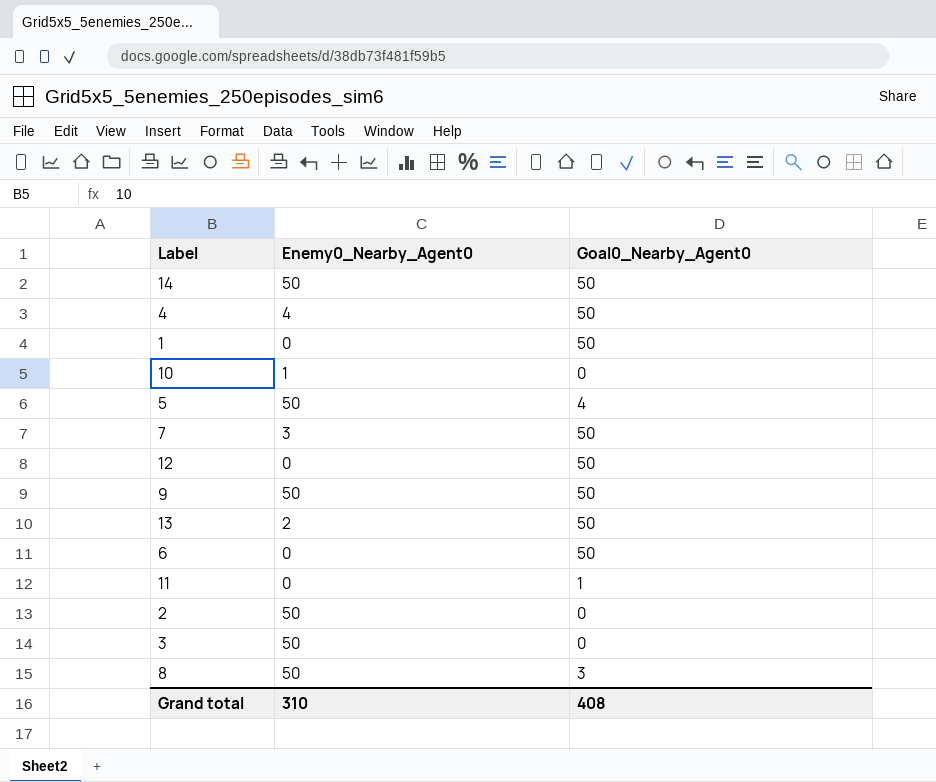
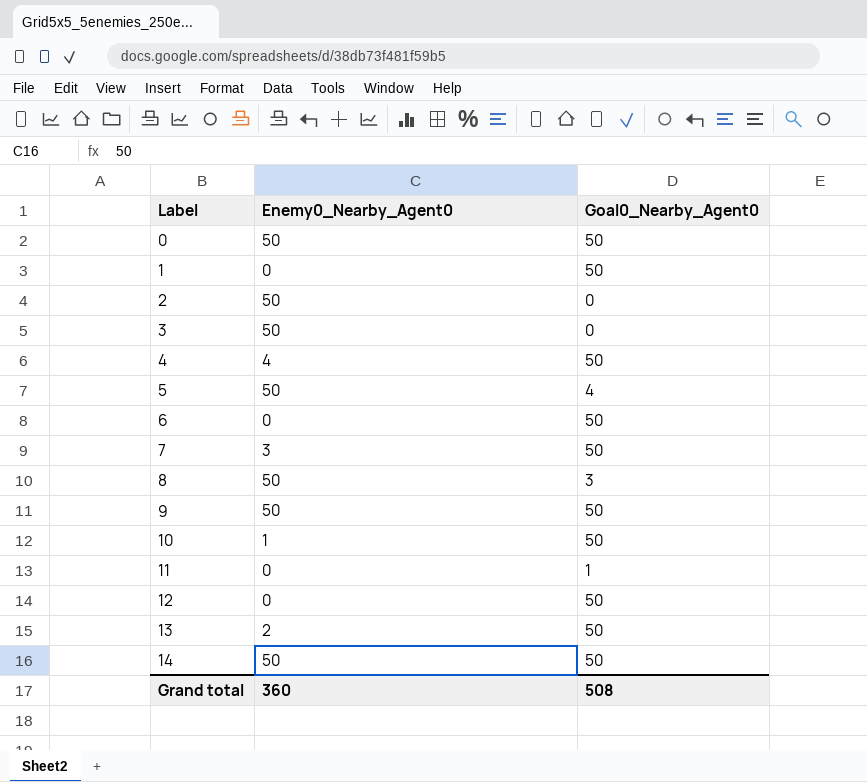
row order: none -> Label ascending
row 0: none -> 50 | 50
10 | Goal0_Nearby_Agent0: 0 -> 50
Grand total | Enemy0_Nearby_Agent0: 310 -> 360
Grand total | Goal0_Nearby_Agent0: 408 -> 508

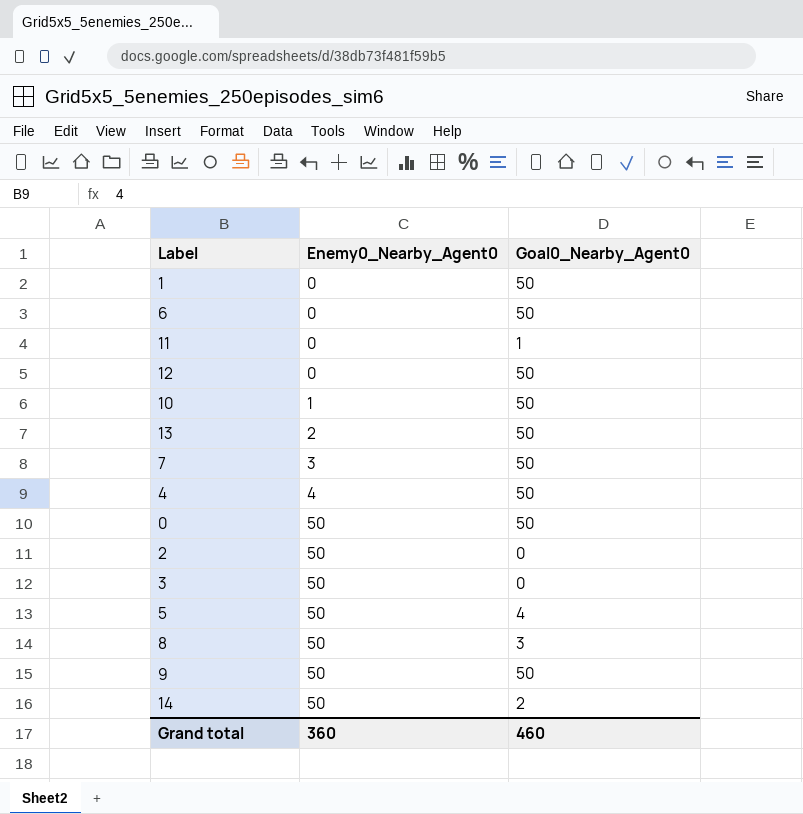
row order: Label ascending -> Enemy0_Nearby_Agent0 ascending
14 | Goal0_Nearby_Agent0: 50 -> 2
Grand total | Goal0_Nearby_Agent0: 508 -> 460

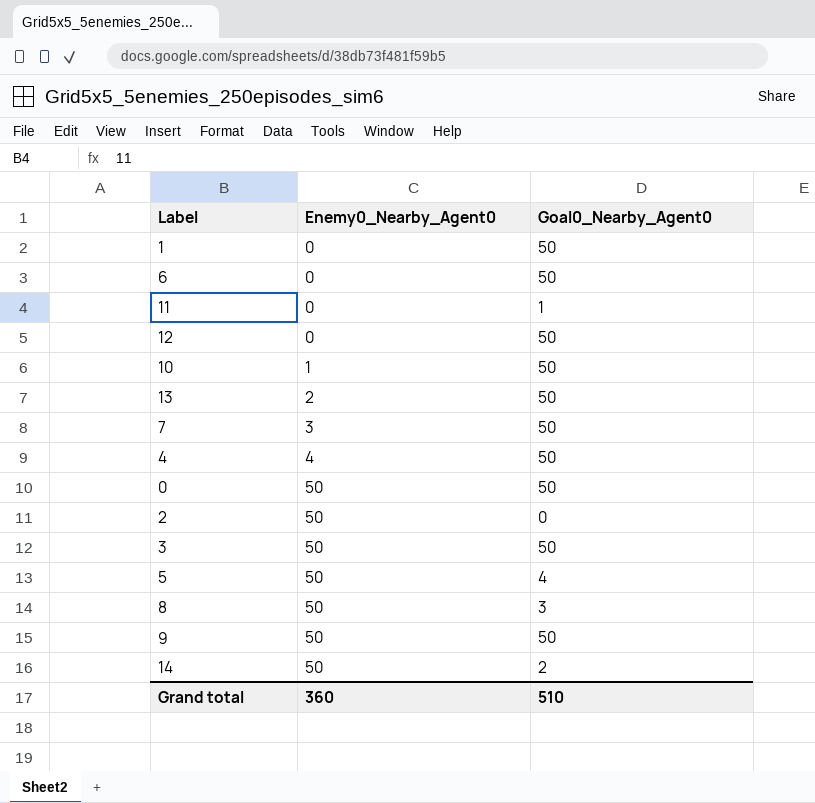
3 | Goal0_Nearby_Agent0: 0 -> 50
Grand total | Goal0_Nearby_Agent0: 460 -> 510

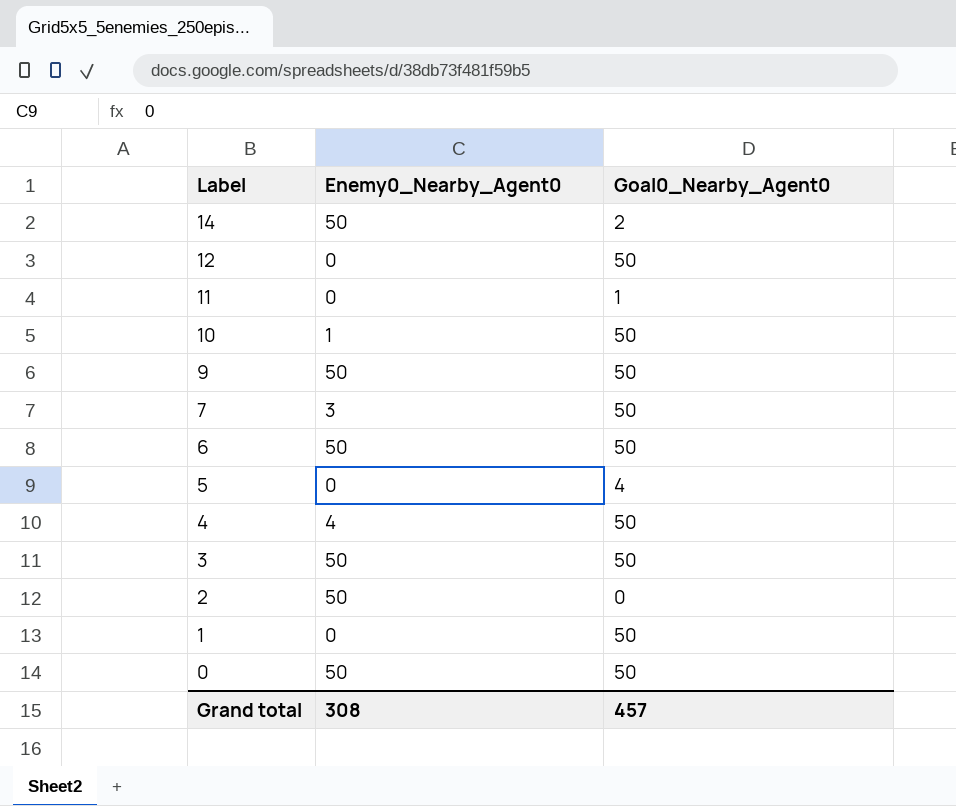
row order: Enemy0_Nearby_Agent0 ascending -> Label descending
row 13: 2 | 50 -> none
row 8: 50 | 3 -> none
6 | Enemy0_Nearby_Agent0: 0 -> 50
5 | Enemy0_Nearby_Agent0: 50 -> 0
Grand total | Enemy0_Nearby_Agent0: 360 -> 308
Grand total | Goal0_Nearby_Agent0: 510 -> 457

